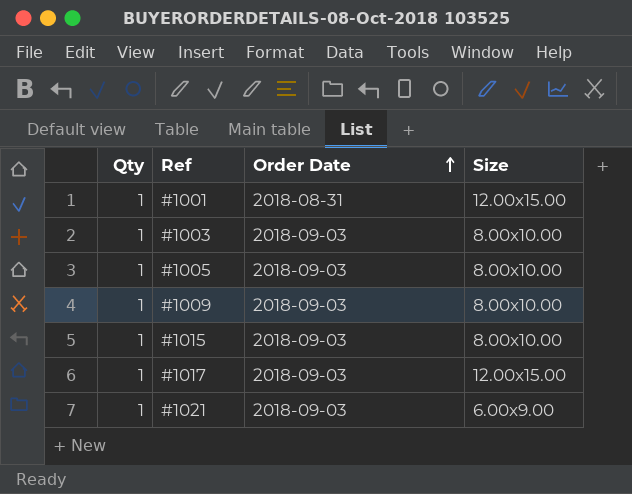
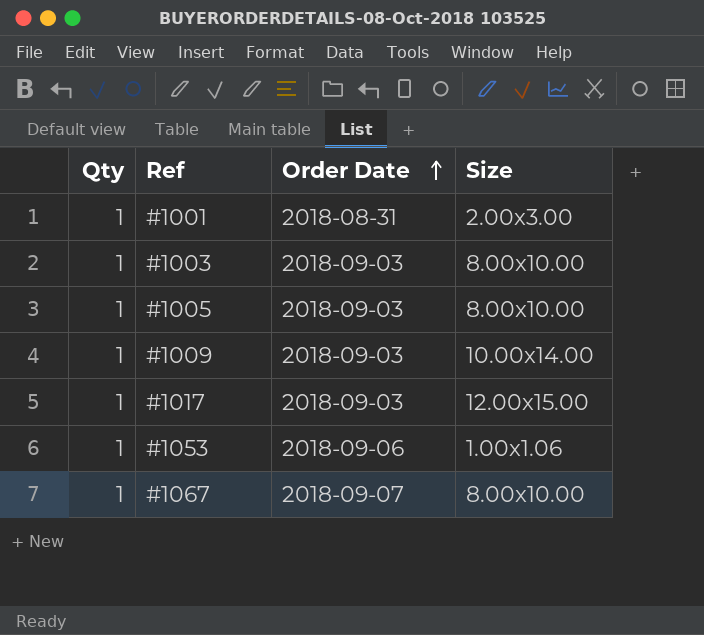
row #1015: 1 | 2018-09-03 | 8.00x10.00 -> none
row #1021: 1 | 2018-09-03 | 6.00x9.00 -> none
#1001 | Size: 12.00x15.00 -> 2.00x3.00
#1009 | Size: 8.00x10.00 -> 10.00x14.00
row #1053: none -> 1 | 2018-09-06 | 1.00x1.06
row #1067: none -> 1 | 2018-09-07 | 8.00x10.00

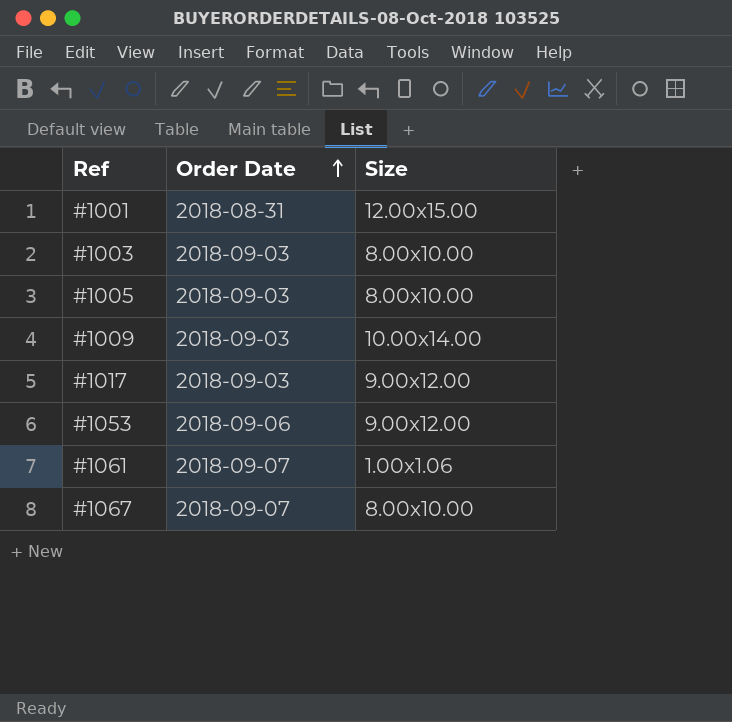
column Qty | position: 1 -> none
#1001 | Size: 2.00x3.00 -> 12.00x15.00
#1017 | Size: 12.00x15.00 -> 9.00x12.00
#1053 | Size: 1.00x1.06 -> 9.00x12.00
row #1061: none -> 2018-09-07 | 1.00x1.06

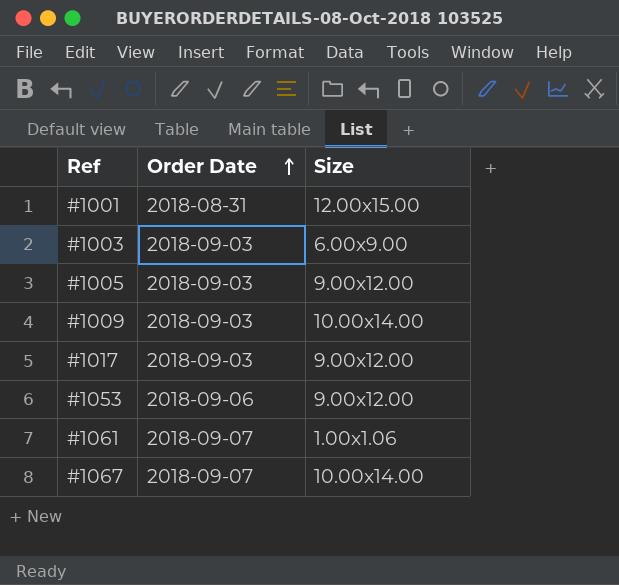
#1003 | Size: 8.00x10.00 -> 6.00x9.00
#1005 | Size: 8.00x10.00 -> 9.00x12.00
#1067 | Size: 8.00x10.00 -> 10.00x14.00

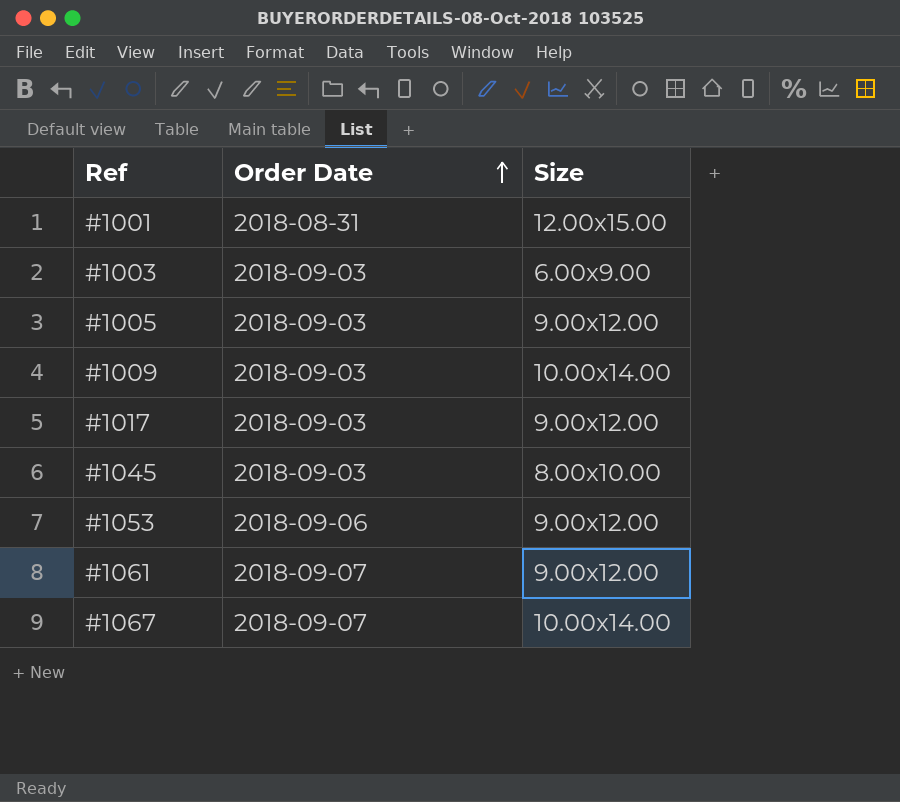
row #1045: none -> 2018-09-03 | 8.00x10.00
#1061 | Size: 1.00x1.06 -> 9.00x12.00

